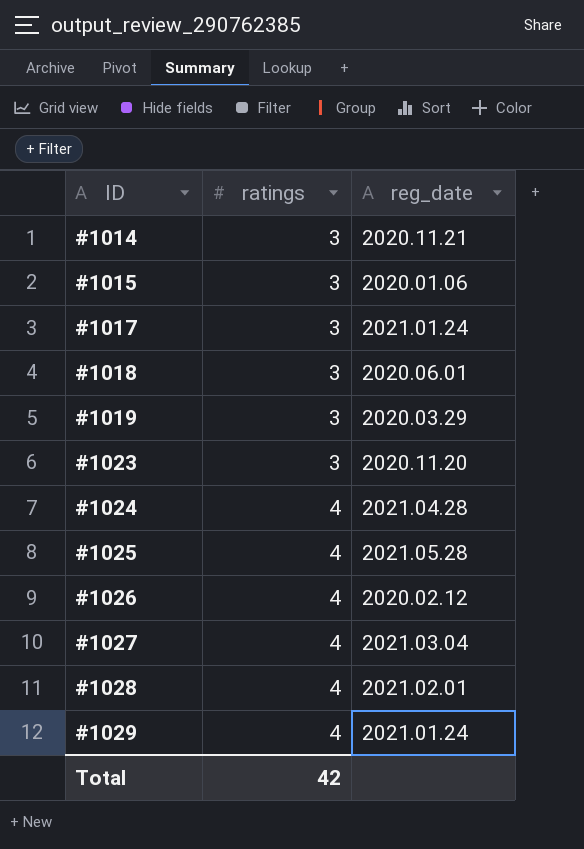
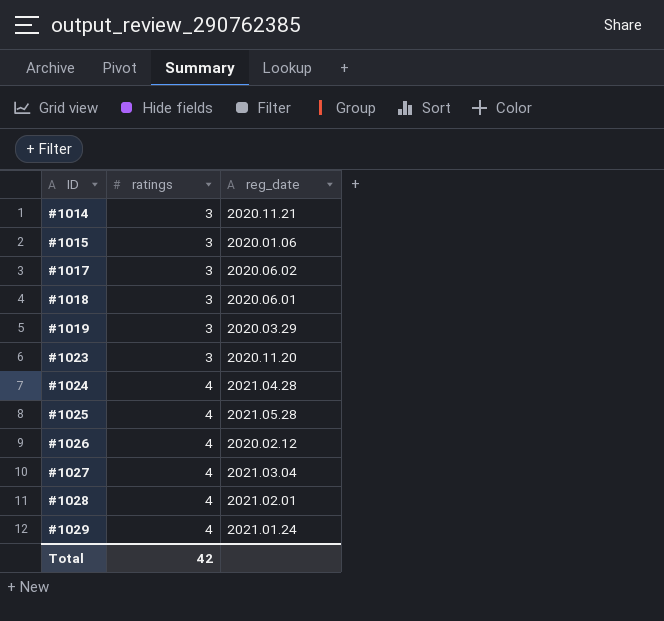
#1017 | reg_date: 2021.01.24 -> 2020.06.02

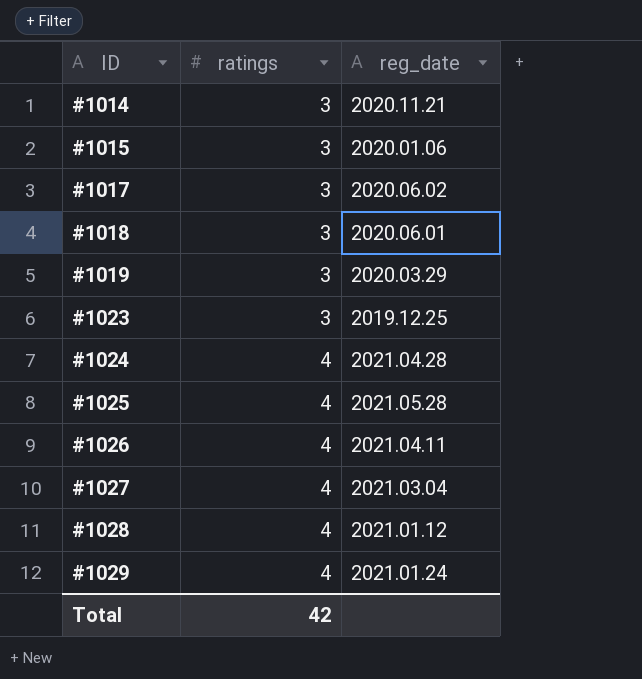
#1023 | reg_date: 2020.11.20 -> 2019.12.25
#1026 | reg_date: 2020.02.12 -> 2021.04.11
#1028 | reg_date: 2021.02.01 -> 2021.01.12

